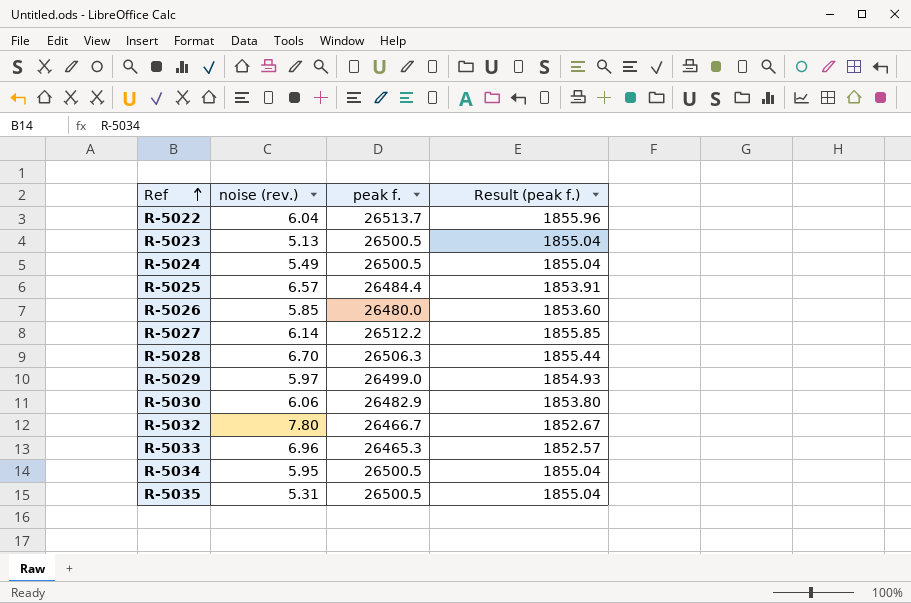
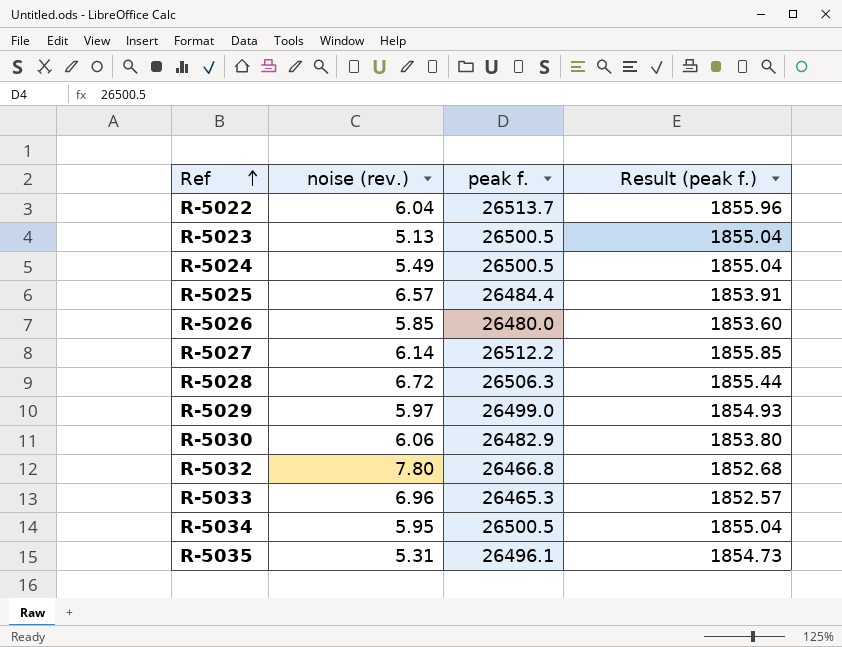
R-5028 | noise (rev.): 6.70 -> 6.72
R-5032 | peak f.: 26466.7 -> 26466.8
R-5032 | Result (peak f.): 1852.67 -> 1852.68
R-5035 | peak f.: 26500.5 -> 26496.1
R-5035 | Result (peak f.): 1855.04 -> 1854.73

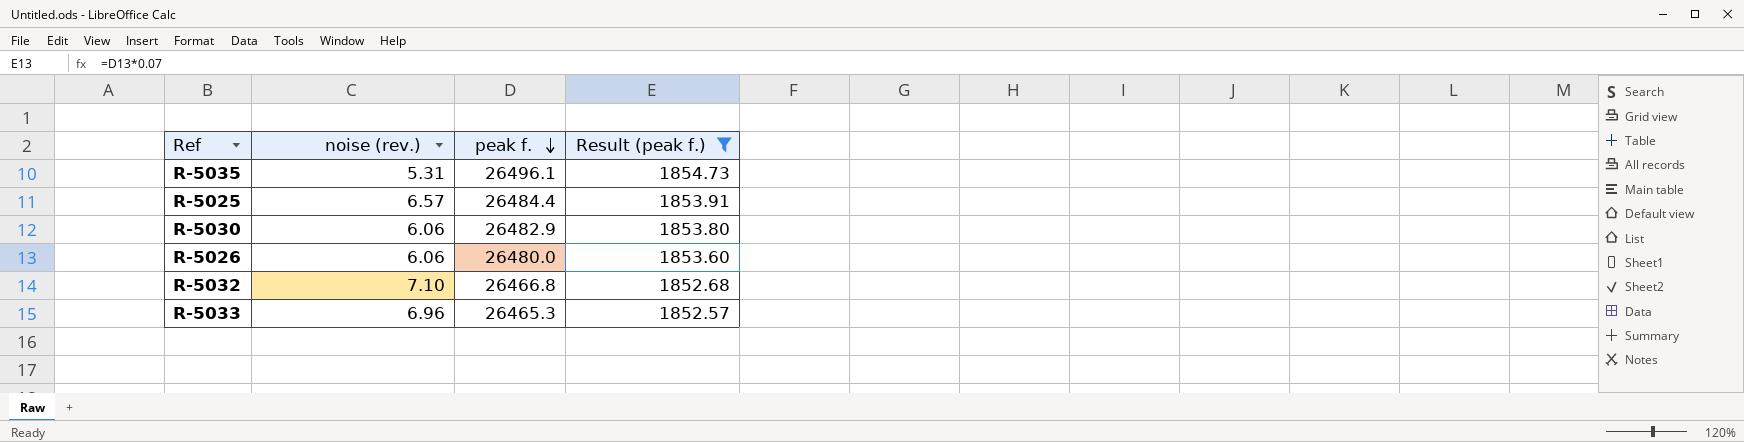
filter: none -> Result (peak f.) <= 1854.73
row order: Ref ascending -> peak f. descending
R-5026 | noise (rev.): 5.85 -> 6.06
R-5032 | noise (rev.): 7.80 -> 7.10

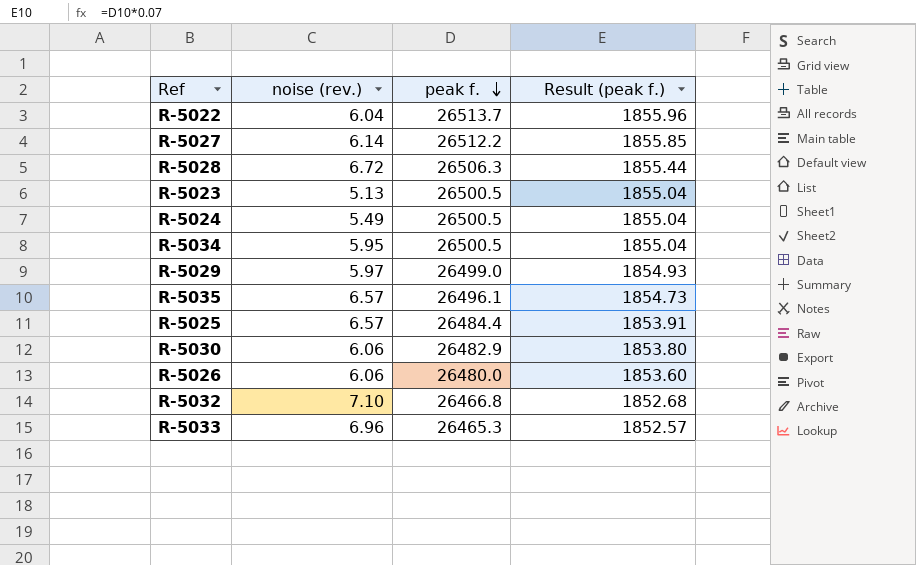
filter: Result (peak f.) <= 1854.73 -> none
R-5035 | noise (rev.): 5.31 -> 6.57

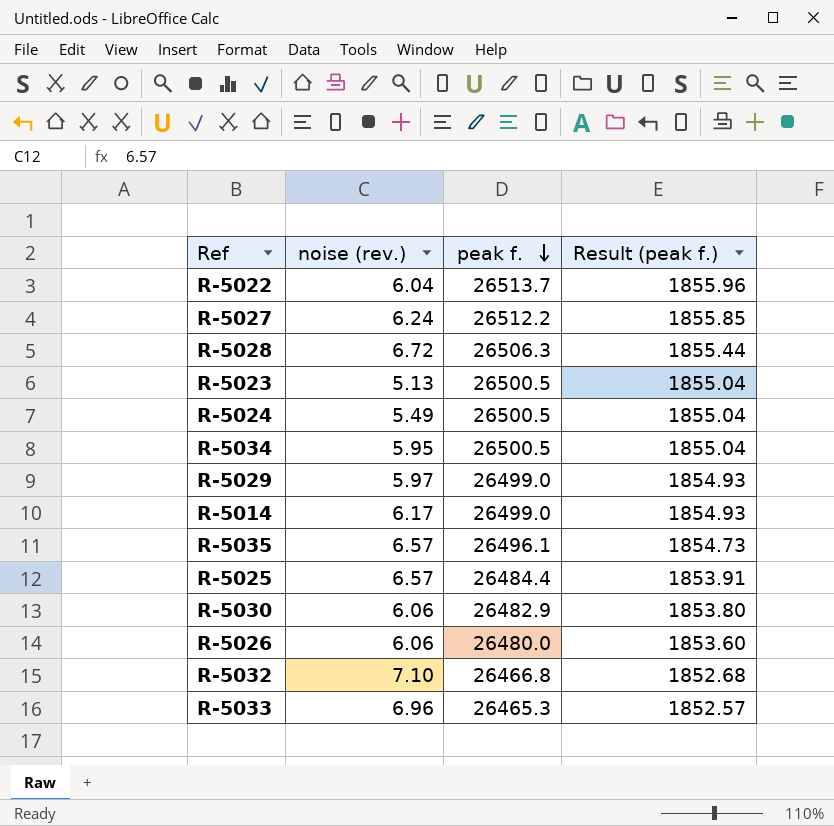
R-5027 | noise (rev.): 6.14 -> 6.24
row R-5014: none -> 6.17 | 26499.0 | 1854.93

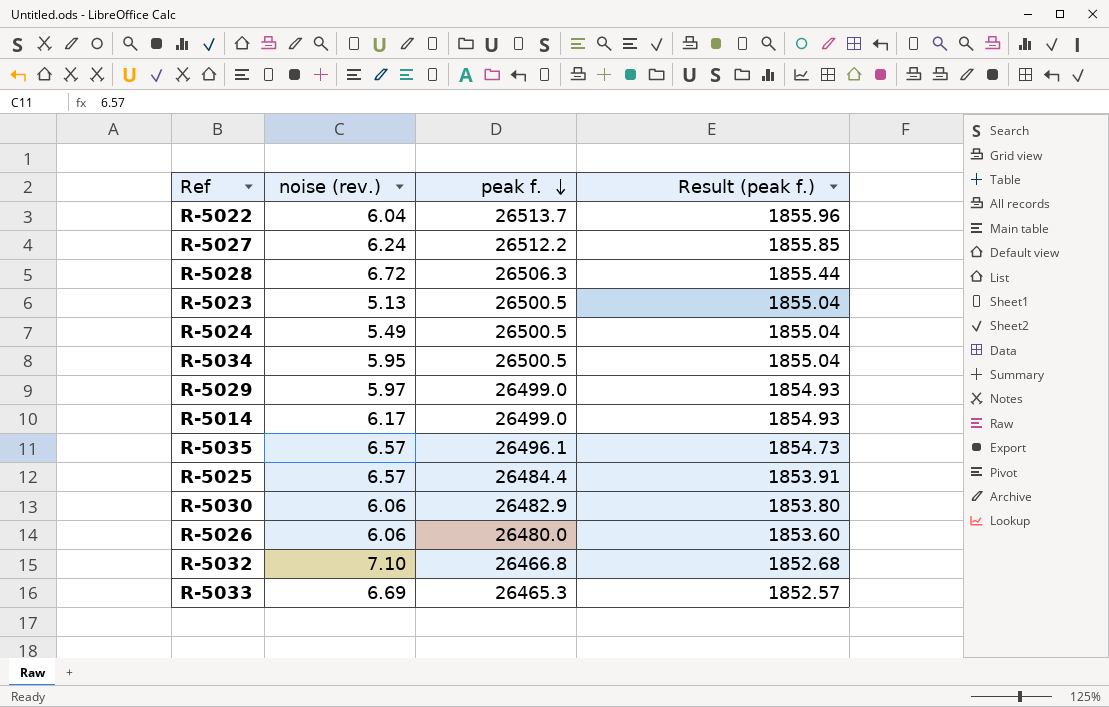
R-5033 | noise (rev.): 6.96 -> 6.69

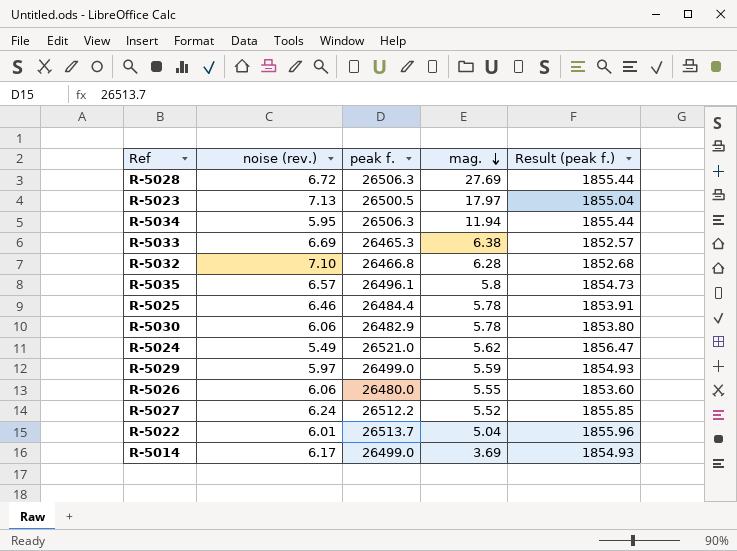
row order: peak f. descending -> mag. descending
column mag. | position: none -> 4
R-5023 | noise (rev.): 5.13 -> 7.13
R-5034 | peak f.: 26500.5 -> 26506.3
R-5034 | Result (peak f.): 1855.04 -> 1855.44
R-5025 | noise (rev.): 6.57 -> 6.46
R-5024 | peak f.: 26500.5 -> 26521.0
R-5024 | Result (peak f.): 1855.04 -> 1856.47
R-5022 | noise (rev.): 6.04 -> 6.01

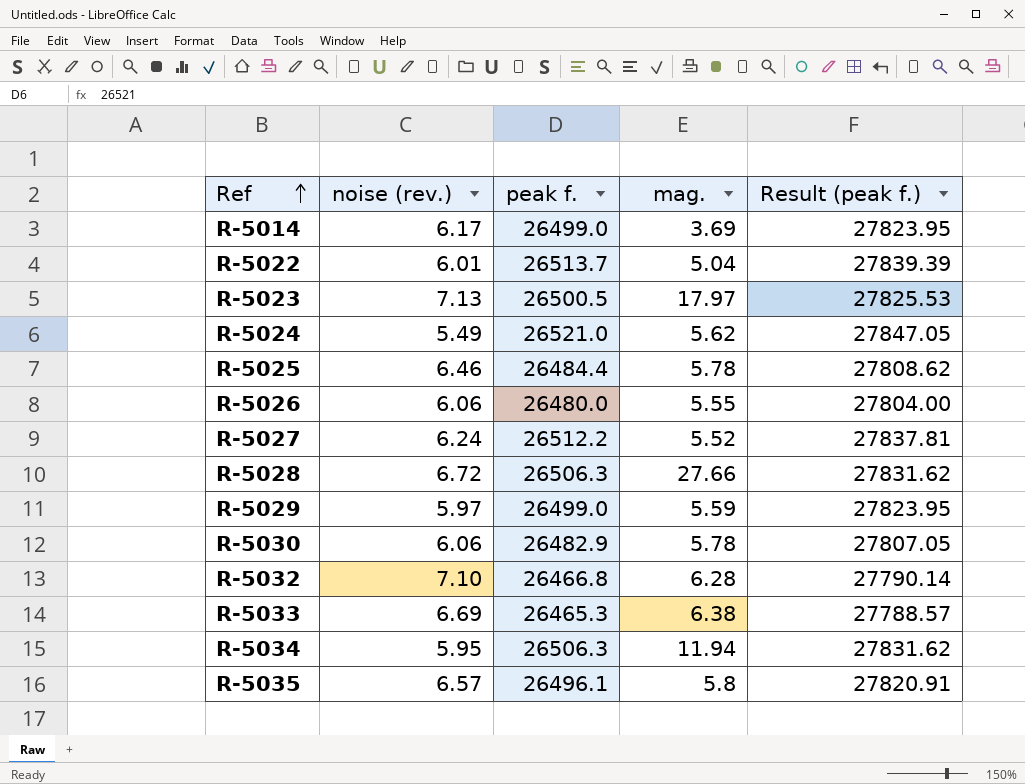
row order: mag. descending -> Ref ascending
column Result (peak f.) | formula: [peak f.] * 0.07 -> [peak f.] * 1.05
R-5028 | mag.: 27.69 -> 27.66

